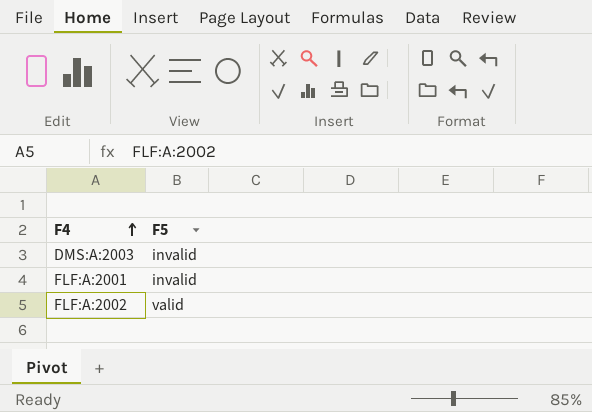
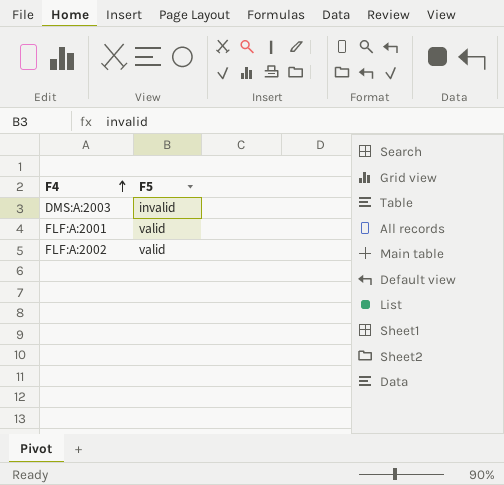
FLF:A:2001 | F5: invalid -> valid

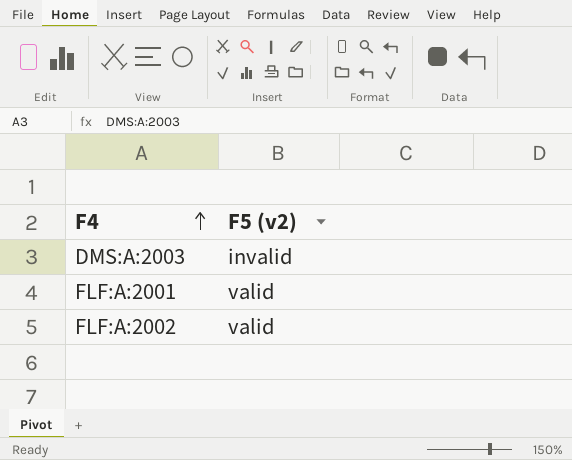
column name: F5 -> F5 (v2)

